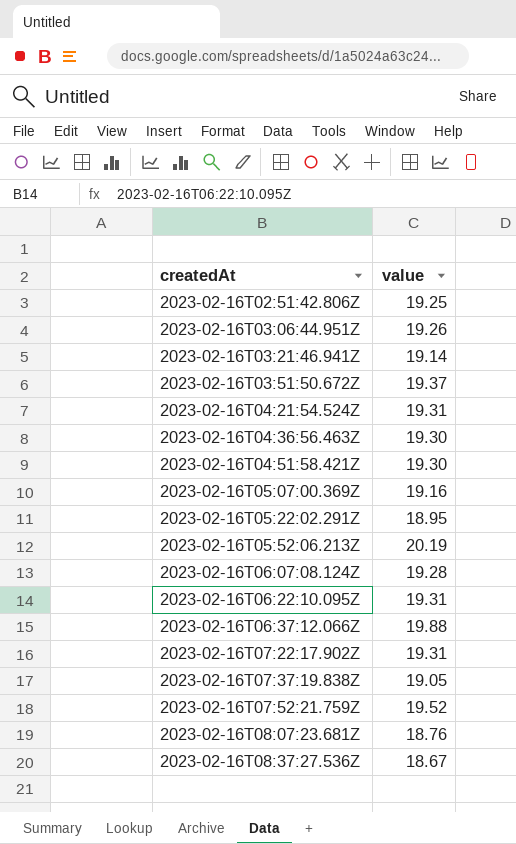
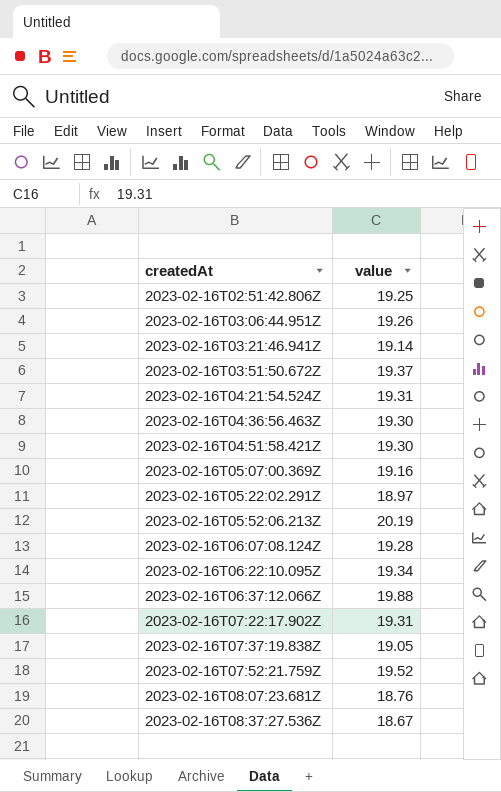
2023-02-16T05:22:02.291Z | value: 18.95 -> 18.97
2023-02-16T06:22:10.095Z | value: 19.31 -> 19.34

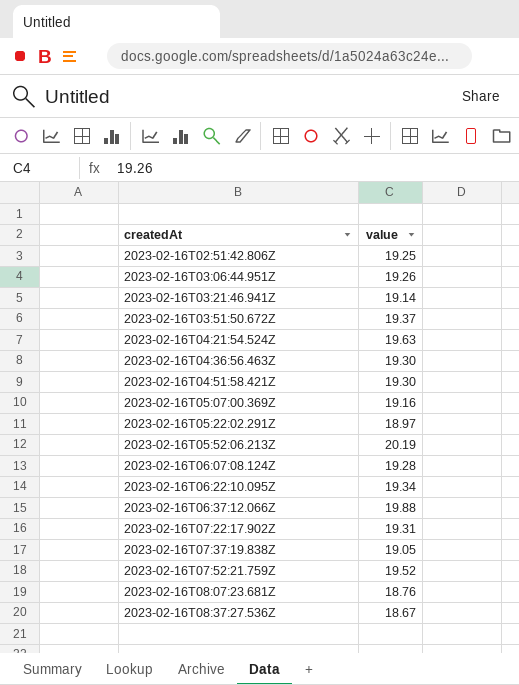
2023-02-16T04:21:54.524Z | value: 19.31 -> 19.63

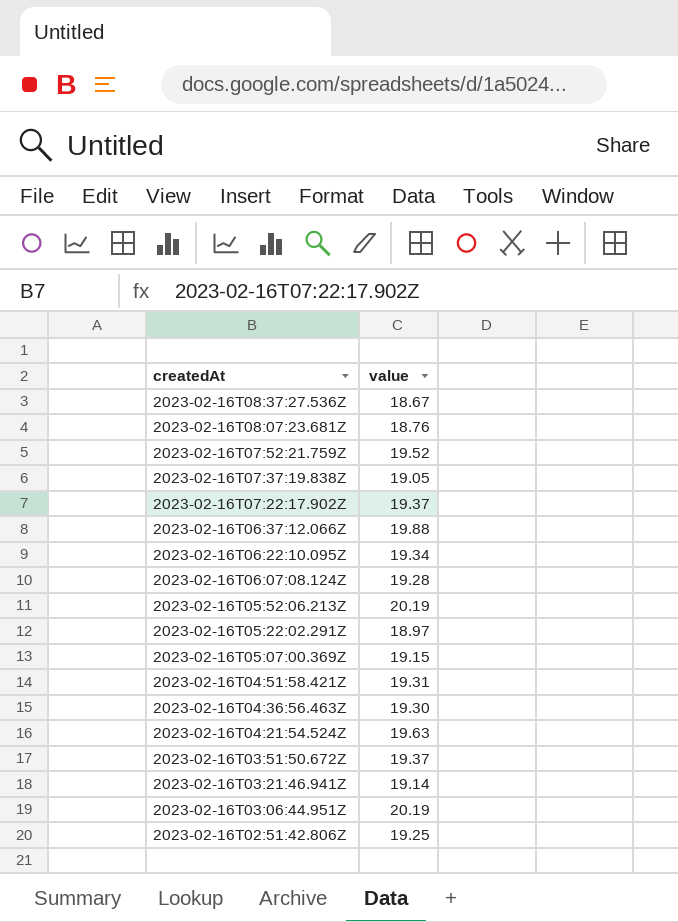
row order: createdAt ascending -> createdAt descending
2023-02-16T07:22:17.902Z | value: 19.31 -> 19.37
2023-02-16T05:07:00.369Z | value: 19.16 -> 19.15
2023-02-16T04:51:58.421Z | value: 19.30 -> 19.31
2023-02-16T03:06:44.951Z | value: 19.26 -> 20.19

